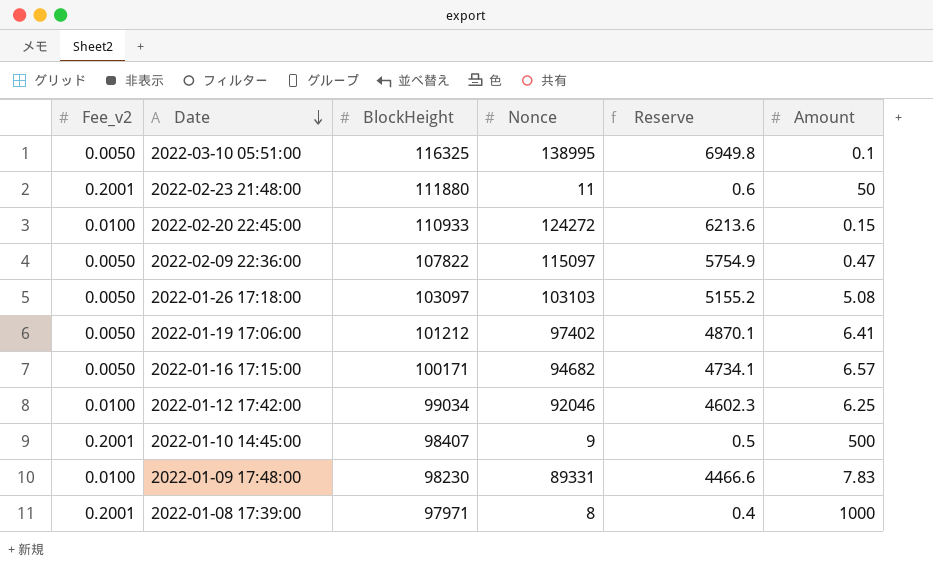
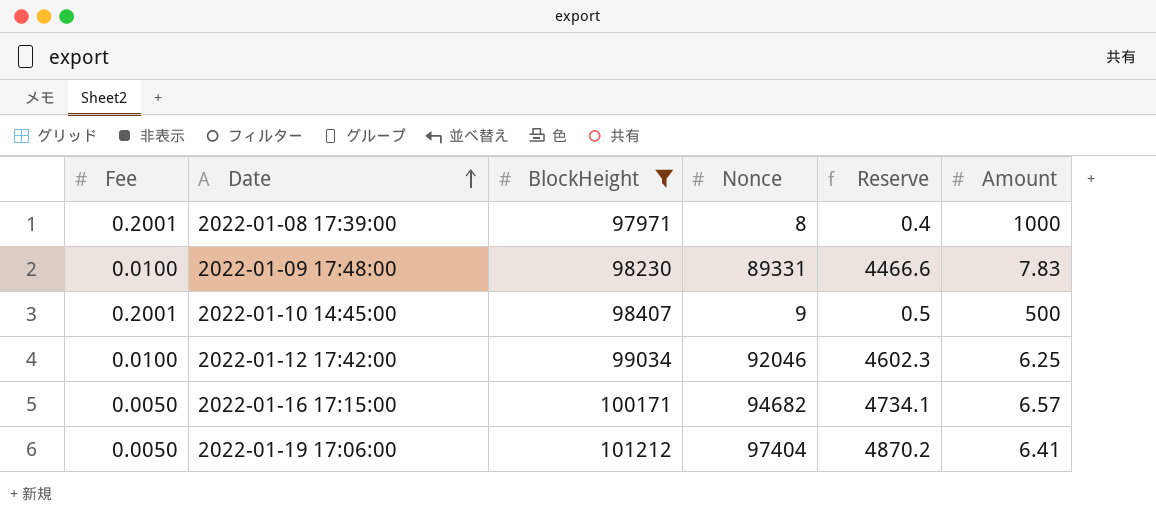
filter: none -> BlockHeight <= 101212
row order: Date descending -> Date ascending
column name: Fee_v2 -> Fee
2022-01-19 17:06:00 | Nonce: 97402 -> 97404
2022-01-19 17:06:00 | Reserve: 4870.1 -> 4870.2

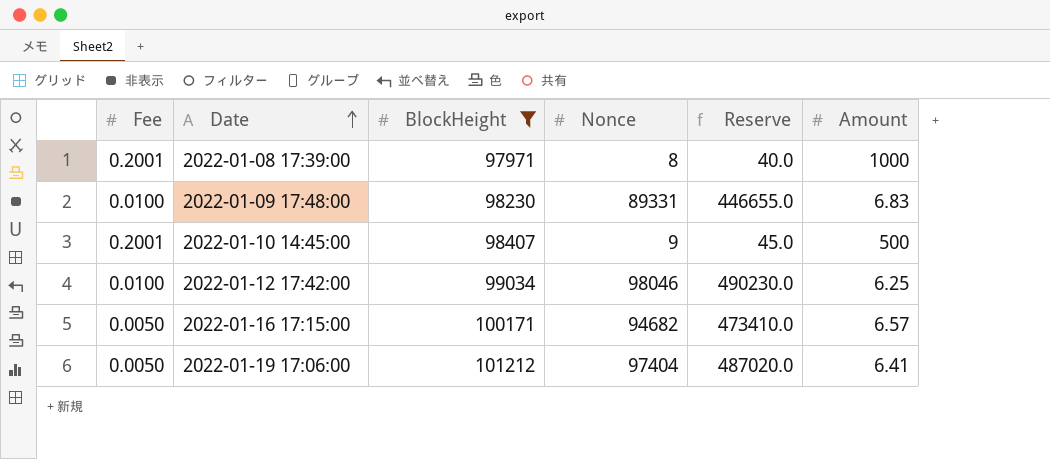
column Reserve | formula: [Nonce] * 0.05 -> [Nonce] * 5
2022-01-09 17:48:00 | Amount: 7.83 -> 6.83
2022-01-12 17:42:00 | Nonce: 92046 -> 98046

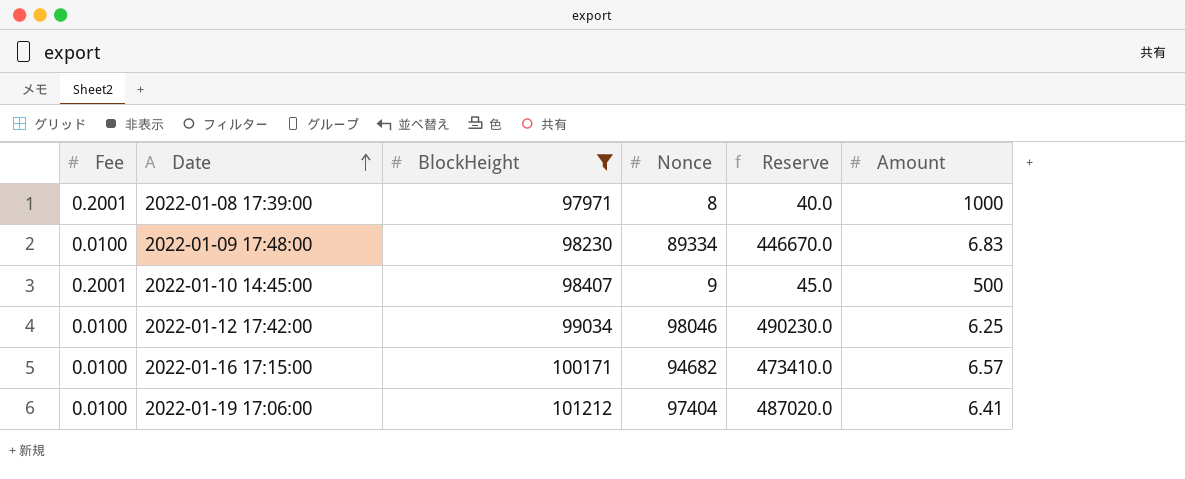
2022-01-09 17:48:00 | Nonce: 89331 -> 89334
2022-01-09 17:48:00 | Reserve: 446655.0 -> 446670.0
2022-01-16 17:15:00 | Fee: 0.0050 -> 0.0100
2022-01-19 17:06:00 | Fee: 0.0050 -> 0.0100

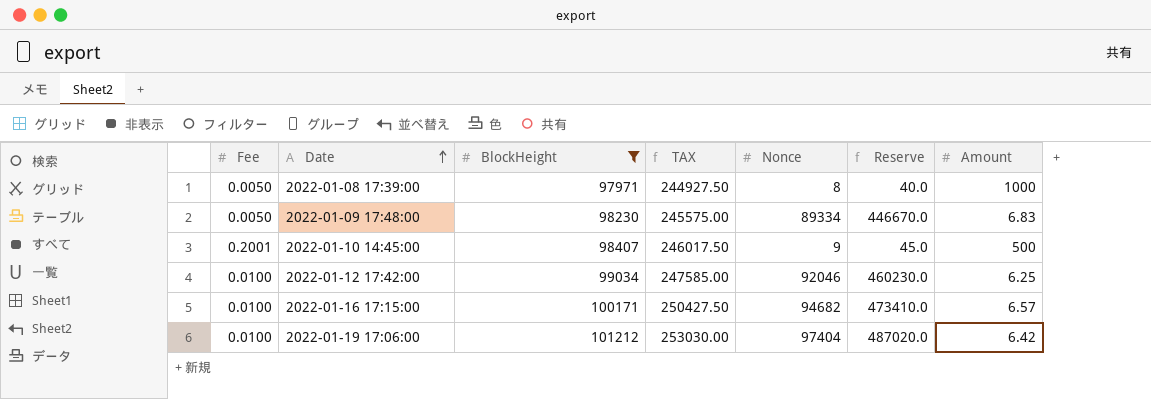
column TAX | formula: none -> [BlockHeight] * 2.5
2022-01-08 17:39:00 | Fee: 0.2001 -> 0.0050
2022-01-09 17:48:00 | Fee: 0.0100 -> 0.0050
2022-01-12 17:42:00 | Nonce: 98046 -> 92046
2022-01-12 17:42:00 | Reserve: 490230.0 -> 460230.0
2022-01-19 17:06:00 | Amount: 6.41 -> 6.42

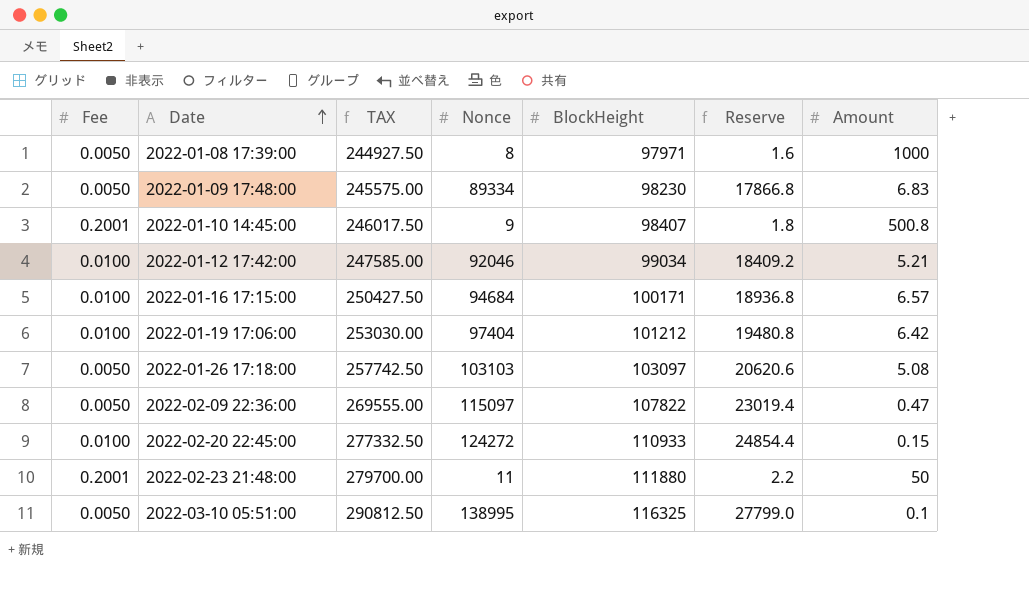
filter: BlockHeight <= 101212 -> none
column BlockHeight | position: 3 -> 5
column Reserve | formula: [Nonce] * 5 -> [Nonce] * 0.2
2022-01-10 14:45:00 | Amount: 500 -> 500.8
2022-01-12 17:42:00 | Amount: 6.25 -> 5.21
2022-01-16 17:15:00 | Nonce: 94682 -> 94684

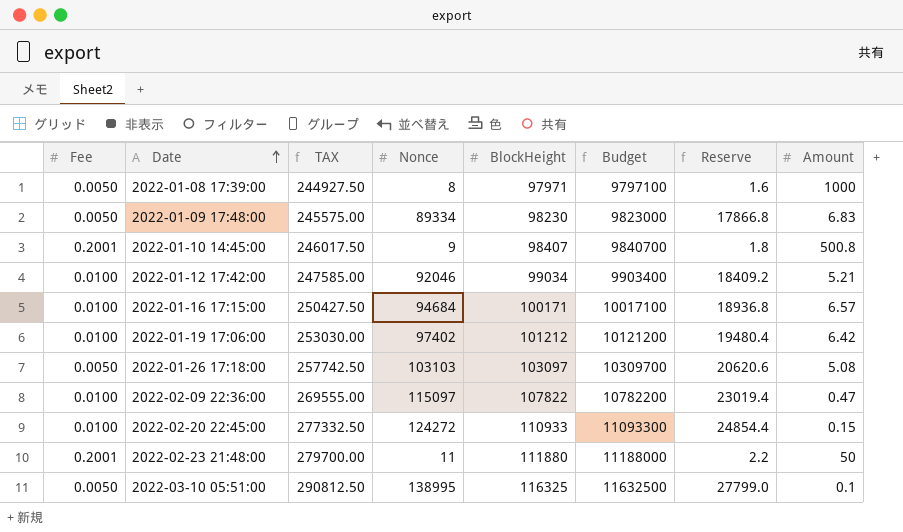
column Budget | formula: none -> [BlockHeight] * 100
2022-01-19 17:06:00 | Nonce: 97404 -> 97402
2022-01-19 17:06:00 | Reserve: 19480.8 -> 19480.4
2022-02-09 22:36:00 | Fee: 0.0050 -> 0.0100

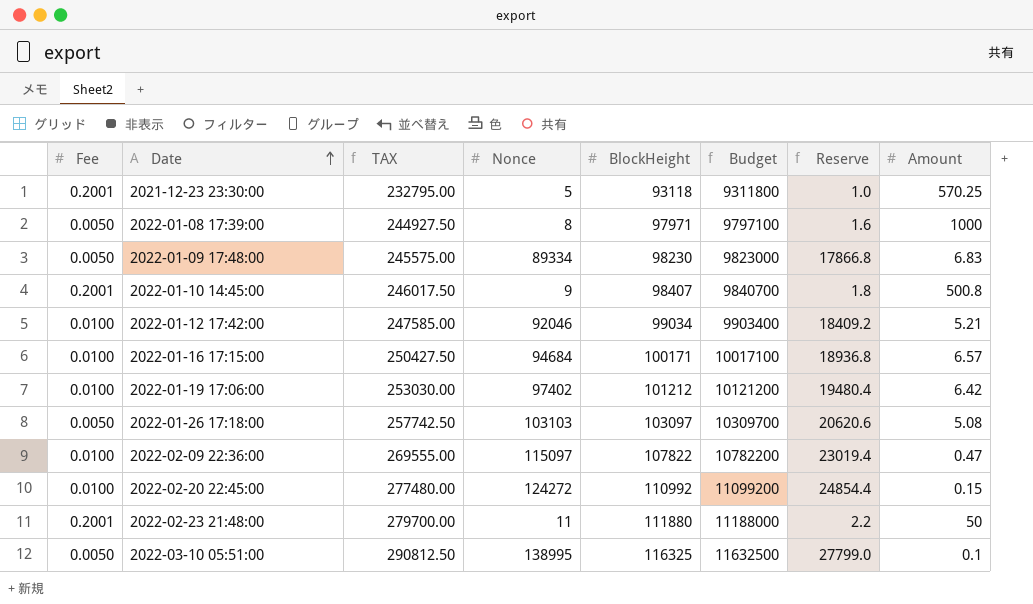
row 2021-12-23 23:30:00: none -> 0.2001 | 232795.00 | 5 | 93118 | 9311800 | 1.0 | 570.25
2022-02-20 22:45:00 | TAX: 277332.50 -> 277480.00
2022-02-20 22:45:00 | BlockHeight: 110933 -> 110992
2022-02-20 22:45:00 | Budget: 11093300 -> 11099200

